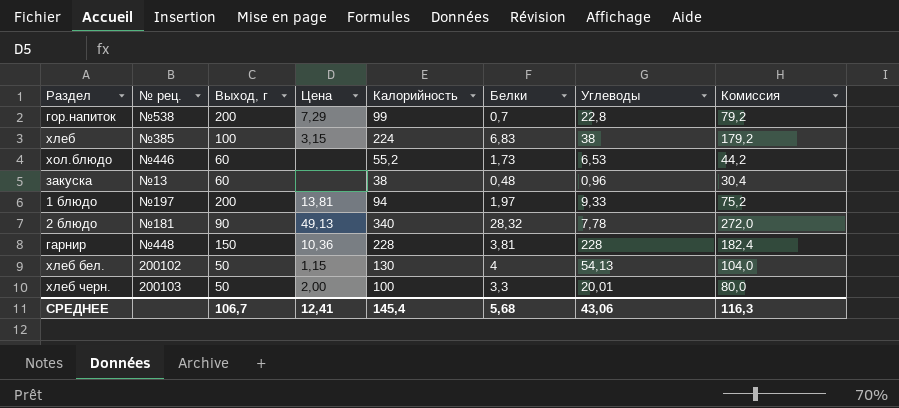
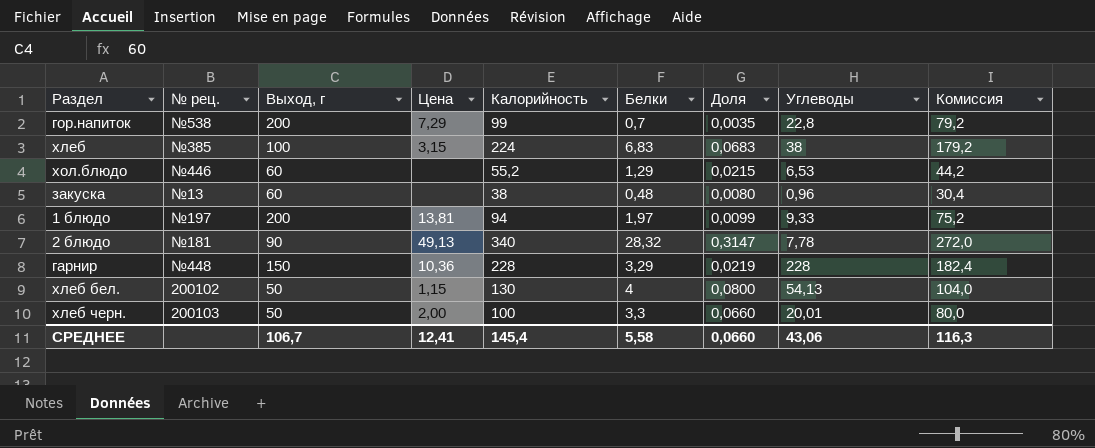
column Доля | formula: none -> [Белки] / [Выход, г]
хол.блюдо | Белки: 1,73 -> 1,29
гарнир | Белки: 3,81 -> 3,29
СРЕДНЕЕ | Белки: 5,68 -> 5,58

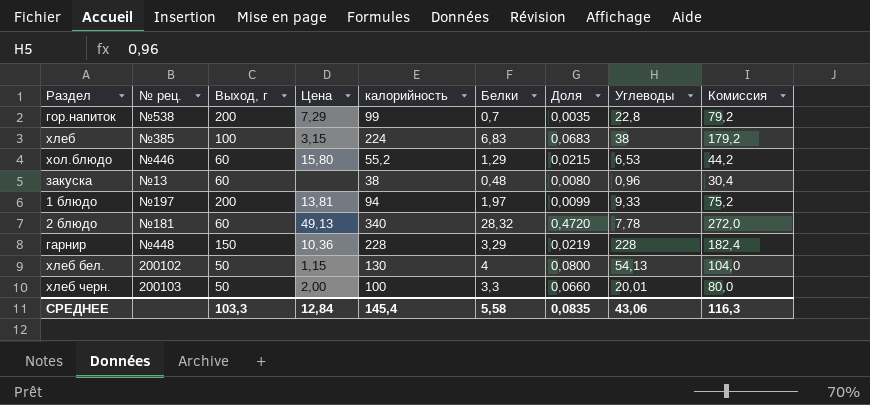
column name: Калорийность -> калорийность
хол.блюдо | Цена: none -> 15,80
2 блюдо | Выход, г: 90 -> 60
2 блюдо | Доля: 0,3147 -> 0,4720
СРЕДНЕЕ | Выход, г: 106,7 -> 103,3
СРЕДНЕЕ | Цена: 12,41 -> 12,84
СРЕДНЕЕ | Доля: 0,0660 -> 0,0835

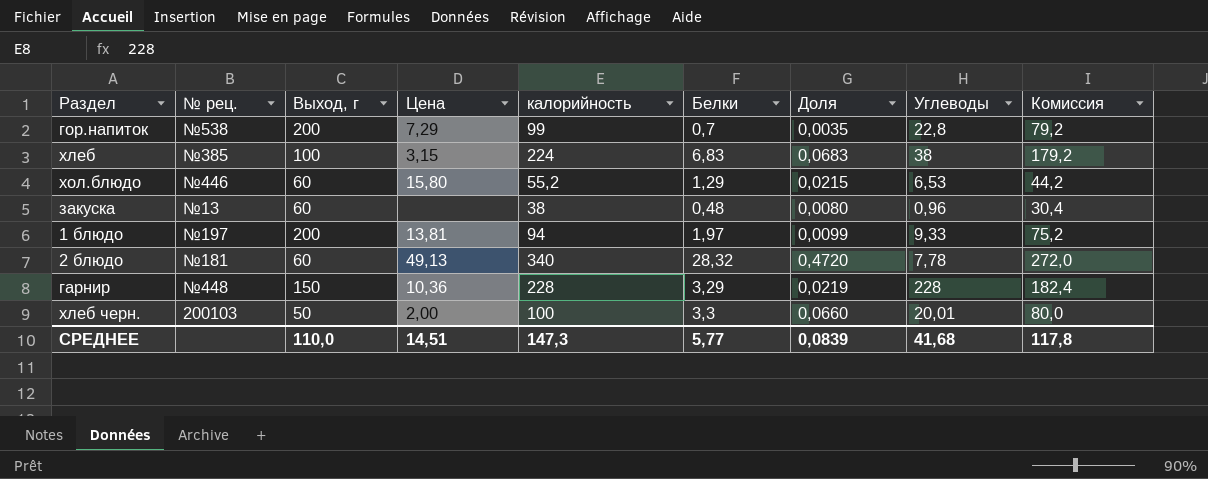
row хлеб бел.: 200102 | 50 | 1,15 | 130 | 4 | 0,0800 | 54,13 | 104,0 -> none
СРЕДНЕЕ | Выход, г: 103,3 -> 110,0
СРЕДНЕЕ | Цена: 12,84 -> 14,51
СРЕДНЕЕ | калорийность: 145,4 -> 147,3
СРЕДНЕЕ | Белки: 5,58 -> 5,77
СРЕДНЕЕ | Доля: 0,0835 -> 0,0839
СРЕДНЕЕ | Углеводы: 43,06 -> 41,68
СРЕДНЕЕ | Комиссия: 116,3 -> 117,8

